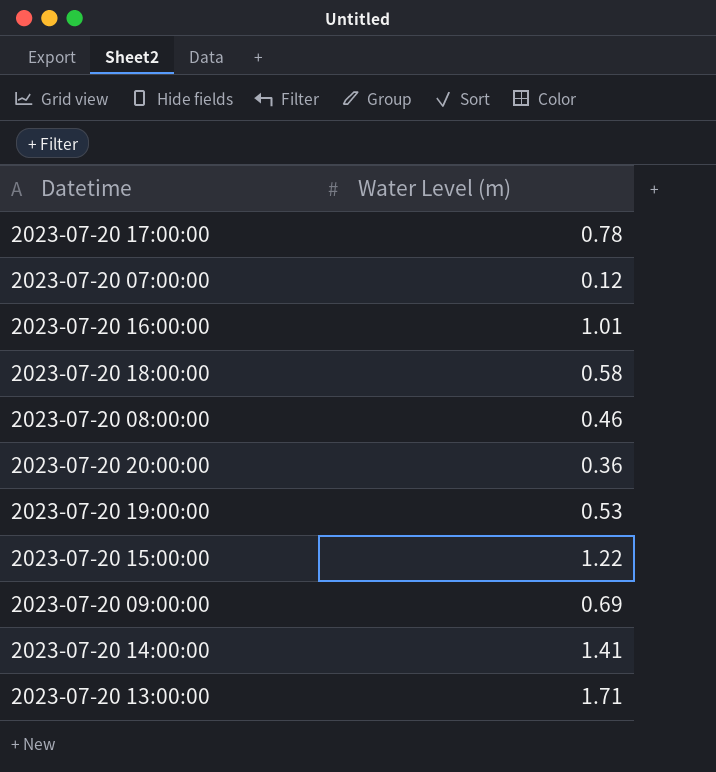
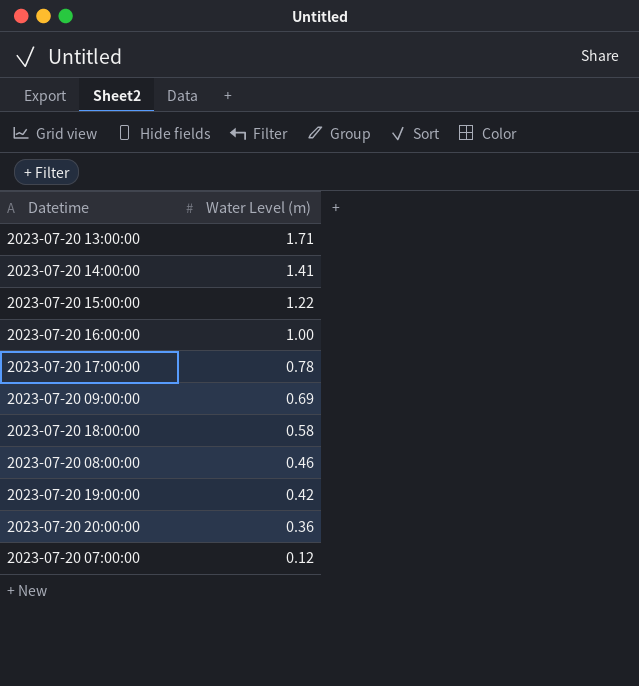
row order: none -> Water Level (m) descending
2023-07-20 16:00:00 | Water Level (m): 1.01 -> 1.00
2023-07-20 19:00:00 | Water Level (m): 0.53 -> 0.42

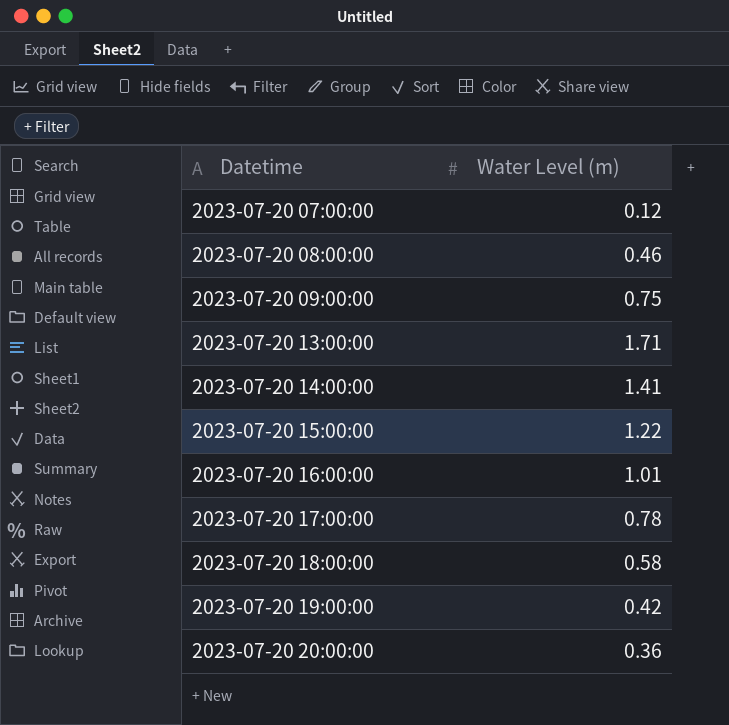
row order: Water Level (m) descending -> Datetime ascending
2023-07-20 09:00:00 | Water Level (m): 0.69 -> 0.75
2023-07-20 16:00:00 | Water Level (m): 1.00 -> 1.01

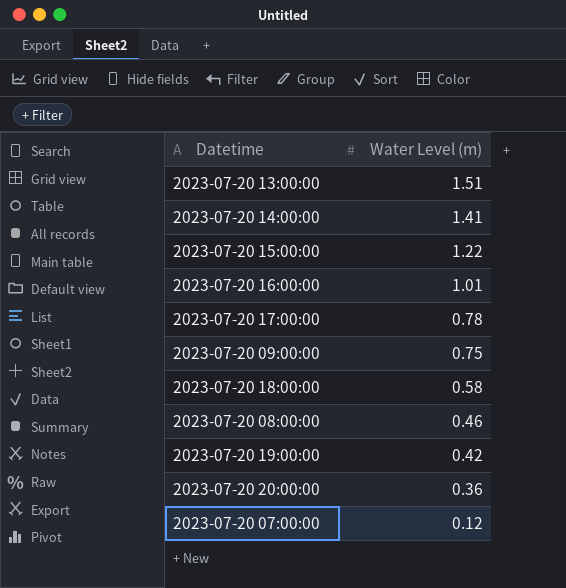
row order: Datetime ascending -> Water Level (m) descending
2023-07-20 13:00:00 | Water Level (m): 1.71 -> 1.51

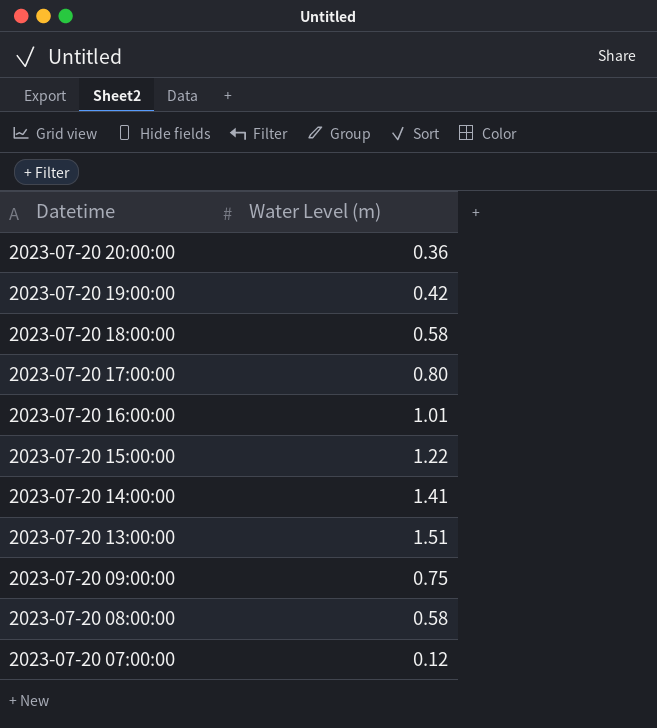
row order: Water Level (m) descending -> Datetime descending
2023-07-20 17:00:00 | Water Level (m): 0.78 -> 0.80
2023-07-20 08:00:00 | Water Level (m): 0.46 -> 0.58

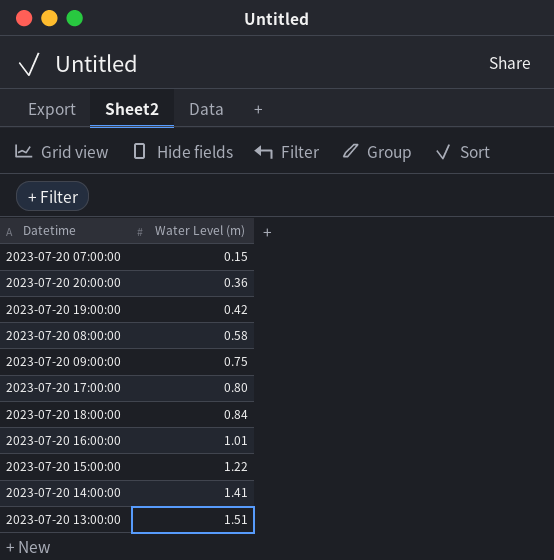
row order: Datetime descending -> Water Level (m) ascending
2023-07-20 07:00:00 | Water Level (m): 0.12 -> 0.15
2023-07-20 18:00:00 | Water Level (m): 0.58 -> 0.84

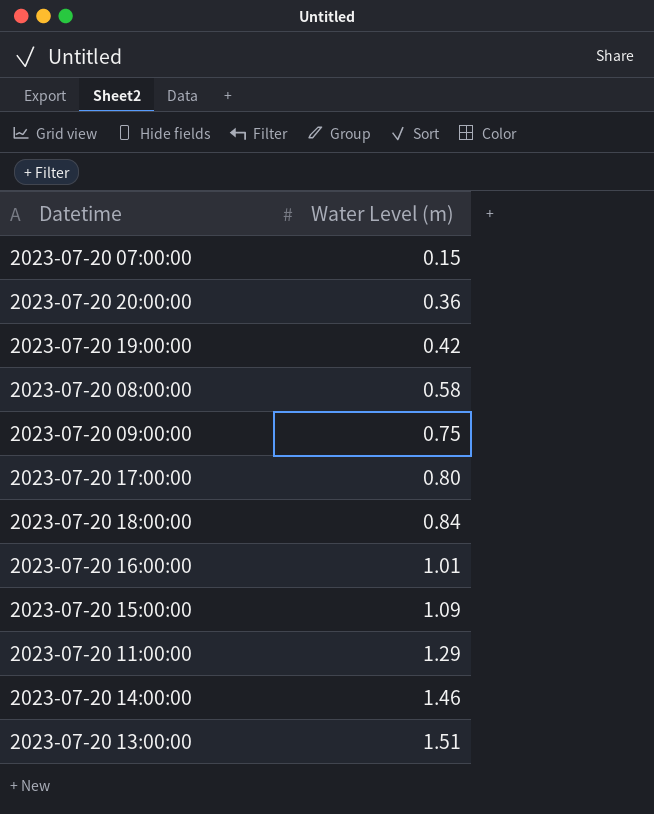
2023-07-20 15:00:00 | Water Level (m): 1.22 -> 1.09
row 2023-07-20 11:00:00: none -> 1.29
2023-07-20 14:00:00 | Water Level (m): 1.41 -> 1.46

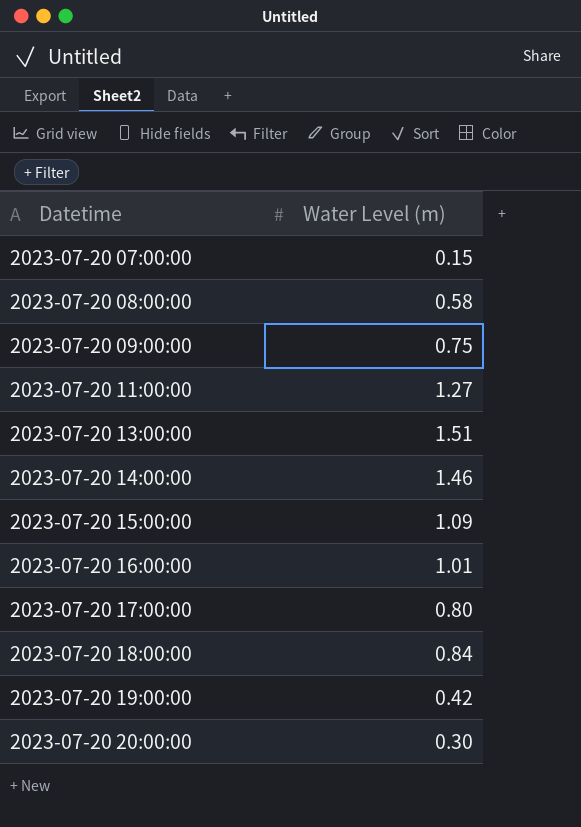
row order: Water Level (m) ascending -> Datetime ascending
2023-07-20 11:00:00 | Water Level (m): 1.29 -> 1.27
2023-07-20 20:00:00 | Water Level (m): 0.36 -> 0.30

